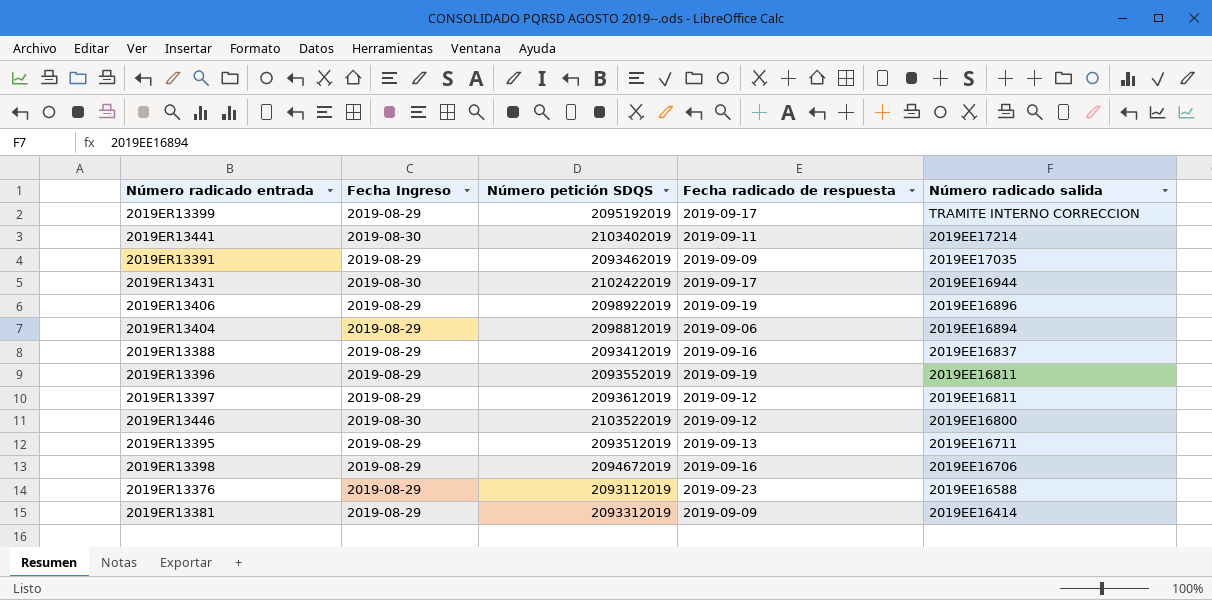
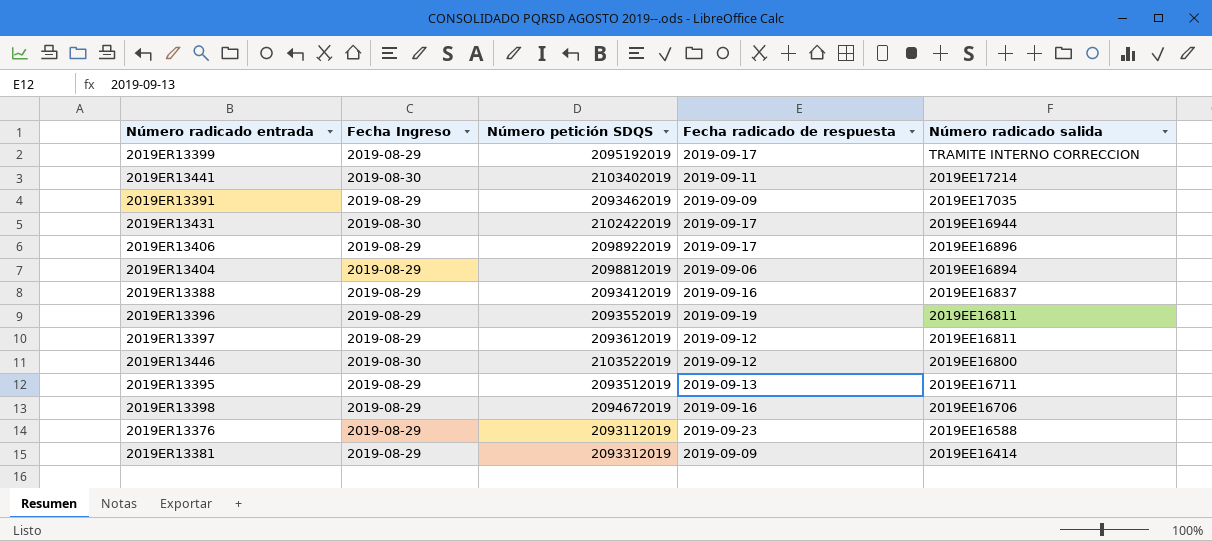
2019ER13406 | Fecha radicado de respuesta: 2019-09-19 -> 2019-09-17

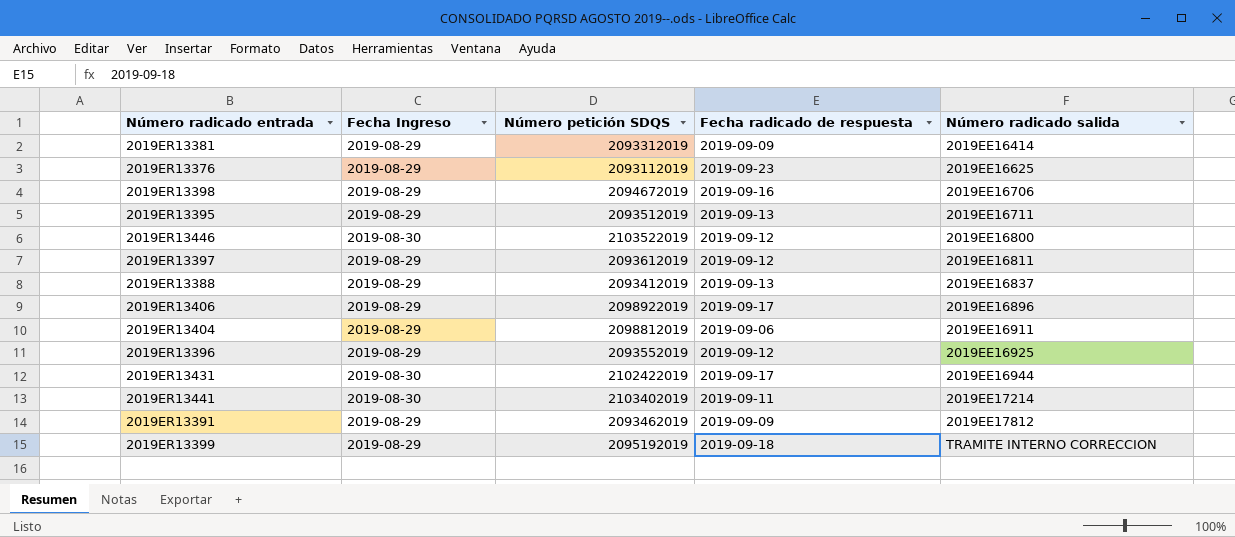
row order: Número radicado salida descending -> Número radicado salida ascending
2019ER13376 | Número radicado salida: 2019EE16588 -> 2019EE16625
2019ER13388 | Fecha radicado de respuesta: 2019-09-16 -> 2019-09-13
2019ER13404 | Número radicado salida: 2019EE16894 -> 2019EE16911
2019ER13396 | Fecha radicado de respuesta: 2019-09-19 -> 2019-09-12
2019ER13396 | Número radicado salida: 2019EE16811 -> 2019EE16925
2019ER13391 | Número radicado salida: 2019EE17035 -> 2019EE17812
2019ER13399 | Fecha radicado de respuesta: 2019-09-17 -> 2019-09-18

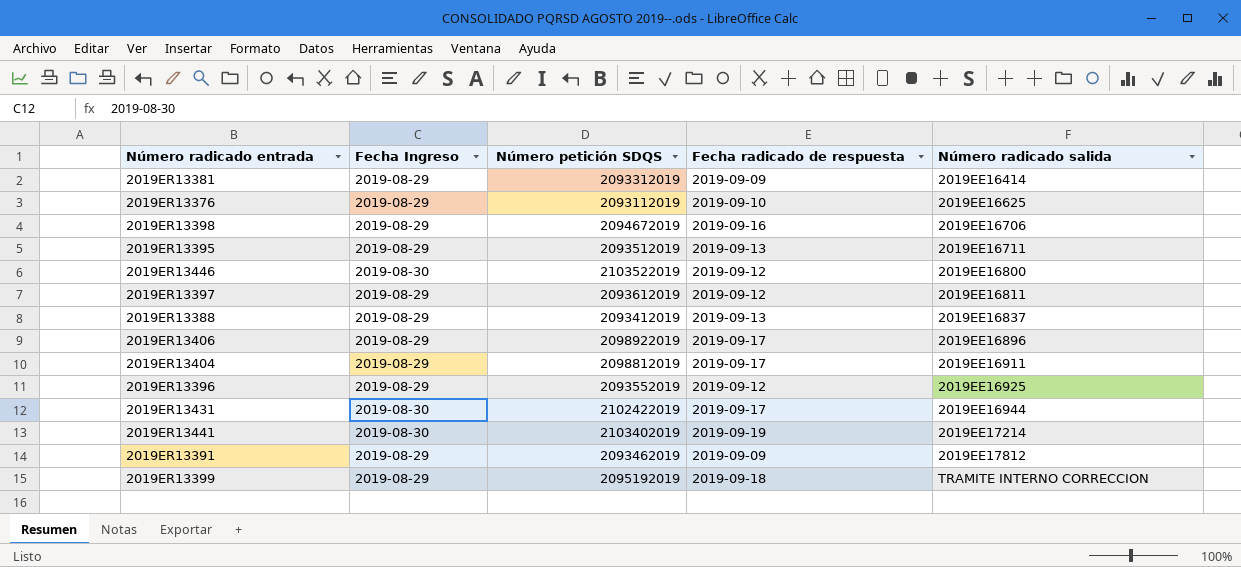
2019ER13376 | Fecha radicado de respuesta: 2019-09-23 -> 2019-09-10
2019ER13404 | Fecha radicado de respuesta: 2019-09-06 -> 2019-09-17
2019ER13441 | Fecha radicado de respuesta: 2019-09-11 -> 2019-09-19

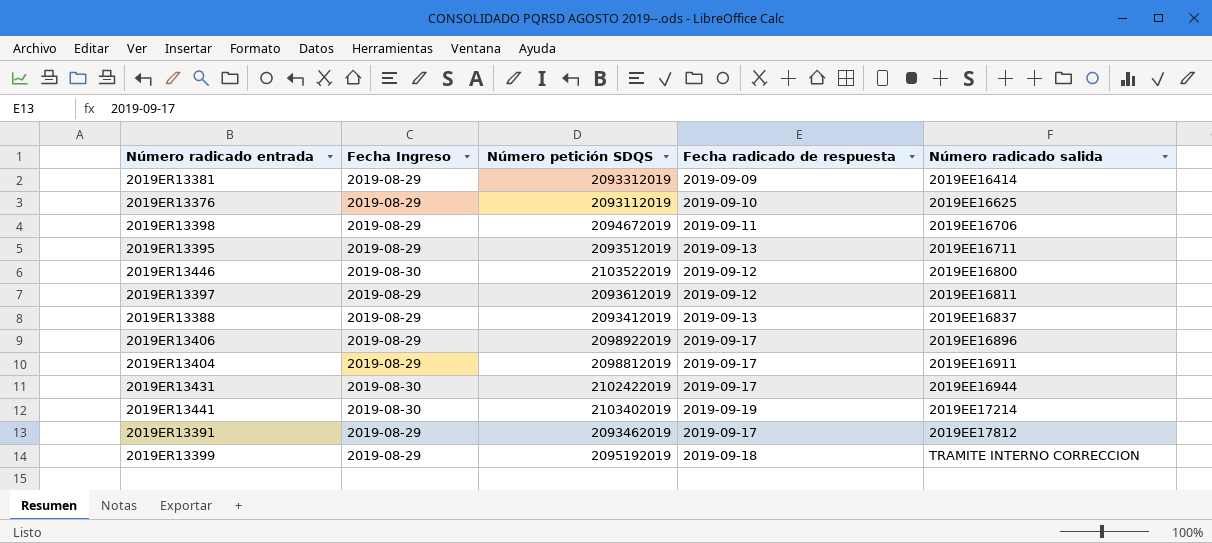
row 2019ER13396: 2019-08-29 | 2093552019 | 2019-09-12 | 2019EE16925 -> none
2019ER13398 | Fecha radicado de respuesta: 2019-09-16 -> 2019-09-11
2019ER13391 | Fecha radicado de respuesta: 2019-09-09 -> 2019-09-17

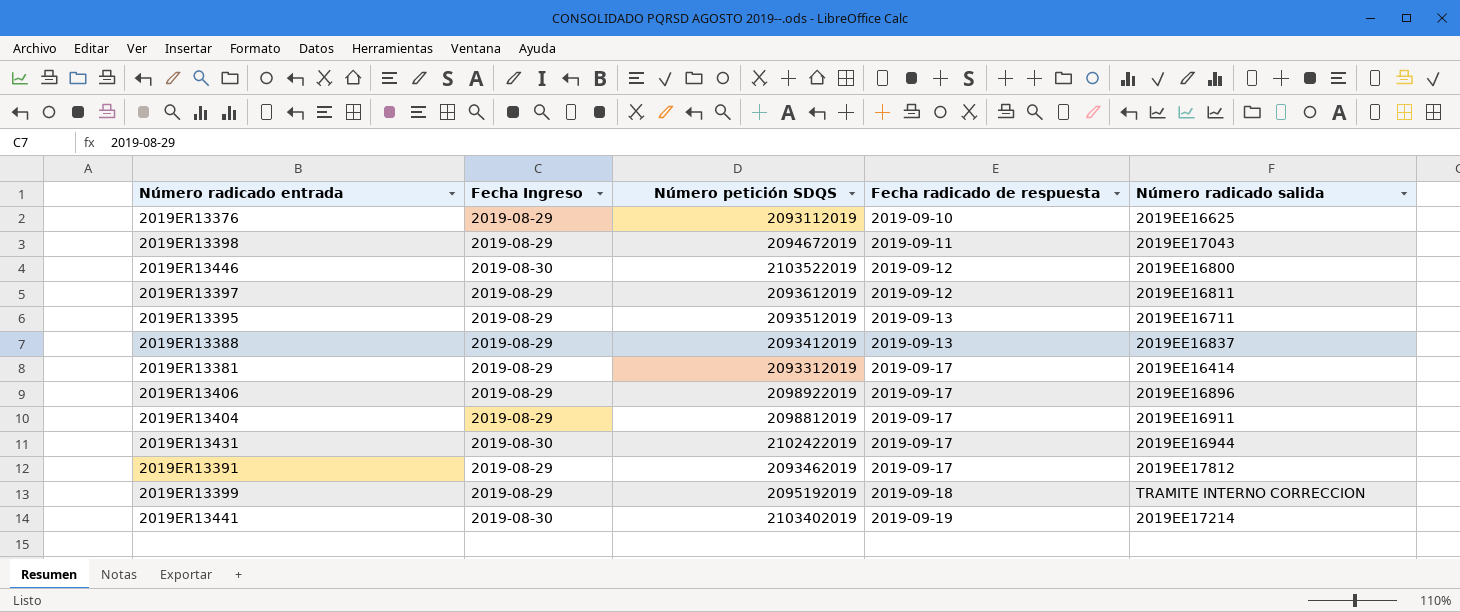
row order: Número radicado salida ascending -> Fecha radicado de respuesta ascending
2019ER13398 | Número radicado salida: 2019EE16706 -> 2019EE17043
2019ER13381 | Fecha radicado de respuesta: 2019-09-09 -> 2019-09-17

